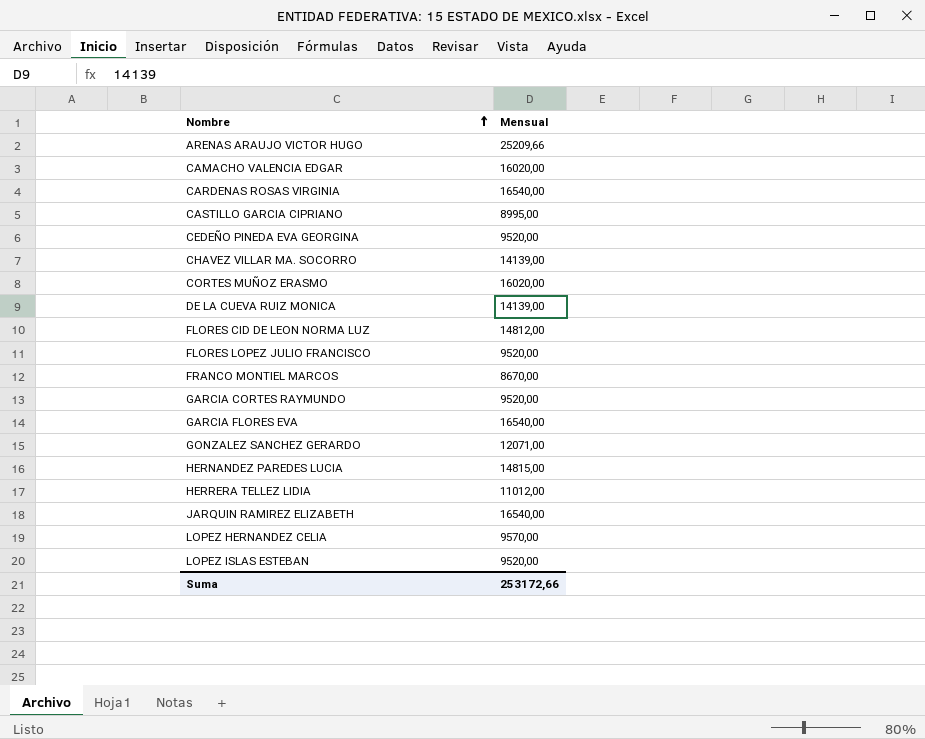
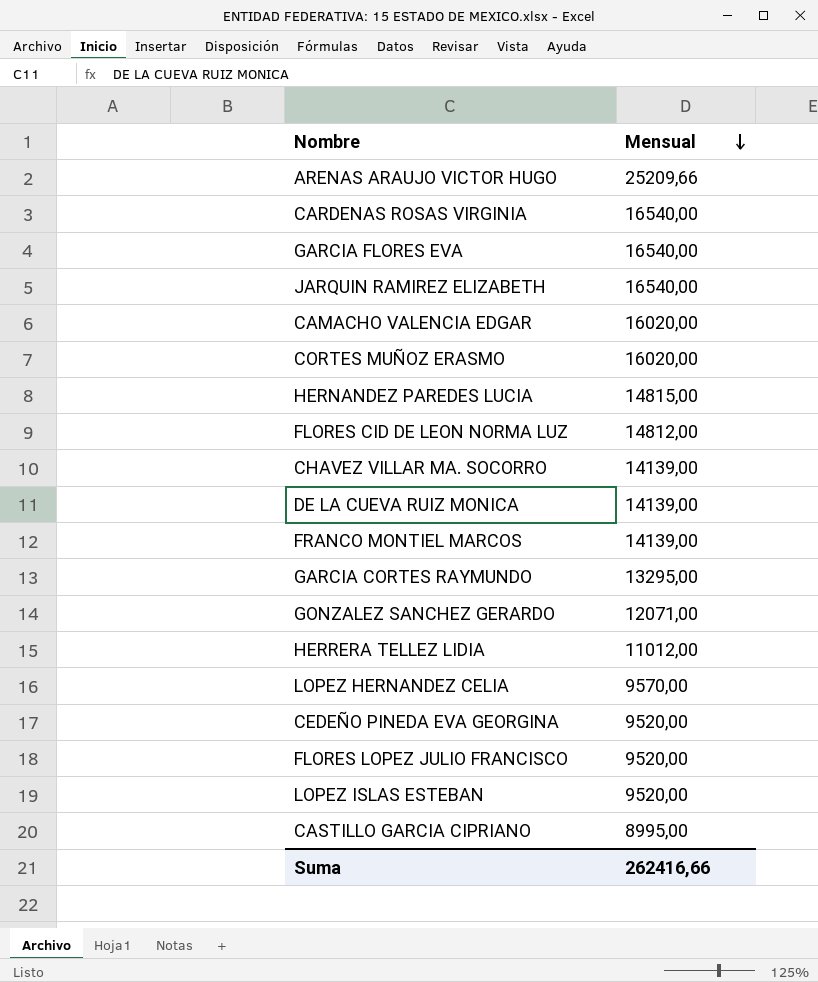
row order: Nombre ascending -> Mensual descending
FRANCO MONTIEL MARCOS | Mensual: 8670,00 -> 14139,00
GARCIA CORTES RAYMUNDO | Mensual: 9520,00 -> 13295,00
Suma | Mensual: 253172,66 -> 262416,66

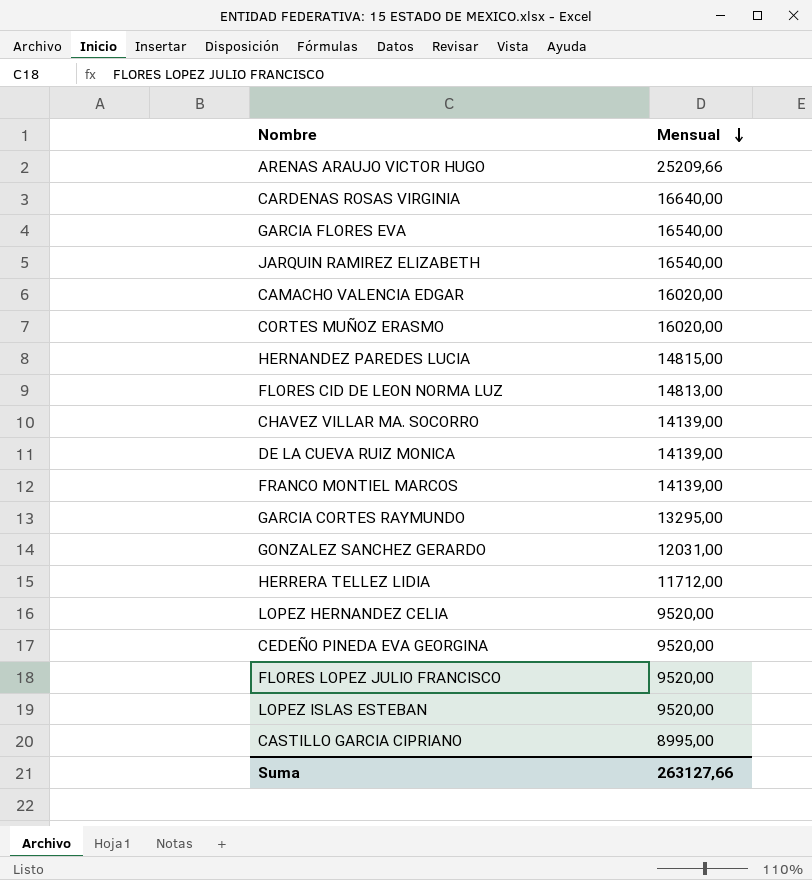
CARDENAS ROSAS VIRGINIA | Mensual: 16540,00 -> 16640,00
FLORES CID DE LEON NORMA LUZ | Mensual: 14812,00 -> 14813,00
GONZALEZ SANCHEZ GERARDO | Mensual: 12071,00 -> 12031,00
HERRERA TELLEZ LIDIA | Mensual: 11012,00 -> 11712,00
LOPEZ HERNANDEZ CELIA | Mensual: 9570,00 -> 9520,00
Suma | Mensual: 262416,66 -> 263127,66

